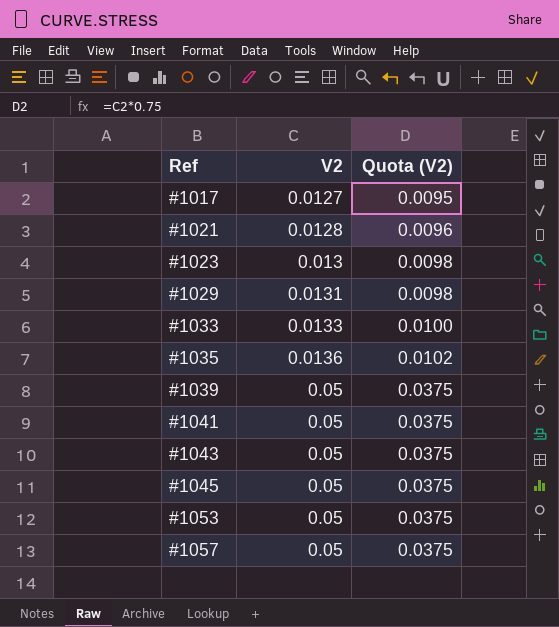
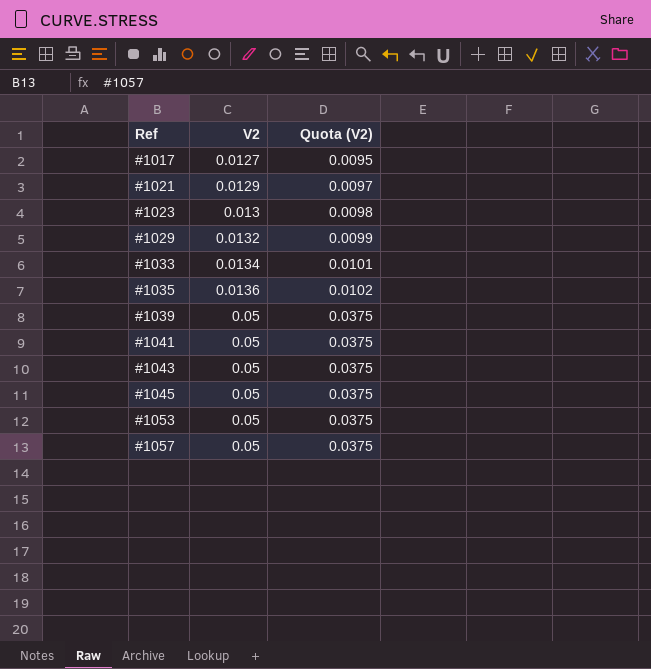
#1021 | V2: 0.0128 -> 0.0129
#1021 | Quota (V2): 0.0096 -> 0.0097
#1029 | V2: 0.0131 -> 0.0132
#1029 | Quota (V2): 0.0098 -> 0.0099
#1033 | V2: 0.0133 -> 0.0134
#1033 | Quota (V2): 0.0100 -> 0.0101

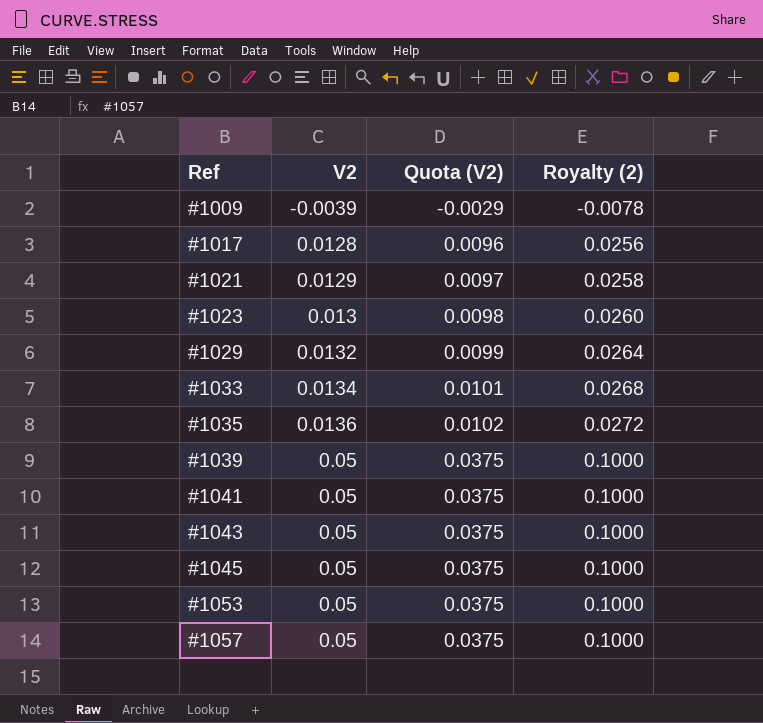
column Royalty (2) | formula: none -> [V2] * 2
row #1009: none -> -0.0039 | -0.0029 | -0.0078
#1017 | V2: 0.0127 -> 0.0128
#1017 | Quota (V2): 0.0095 -> 0.0096

